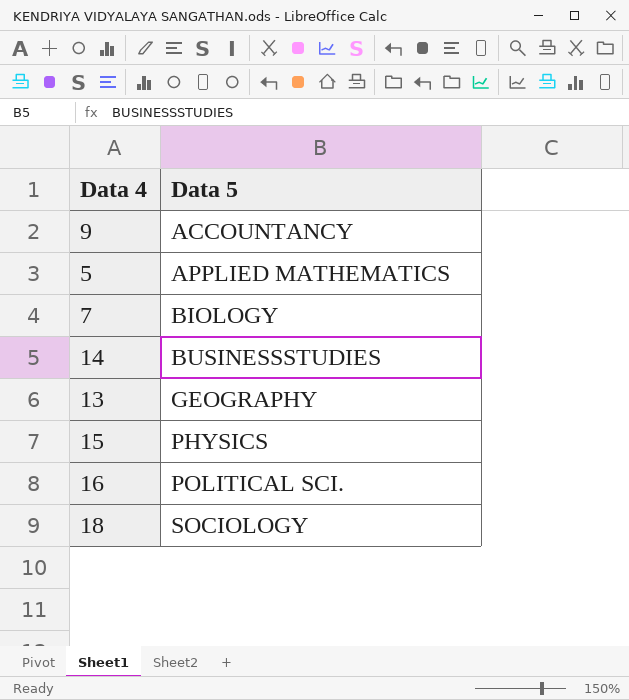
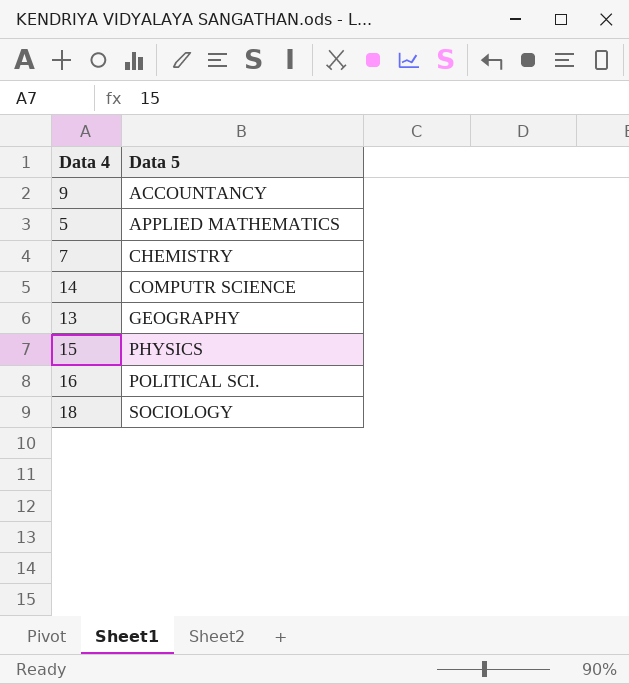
7 | Data 5: BIOLOGY -> CHEMISTRY
14 | Data 5: BUSINESSSTUDIES -> COMPUTR SCIENCE

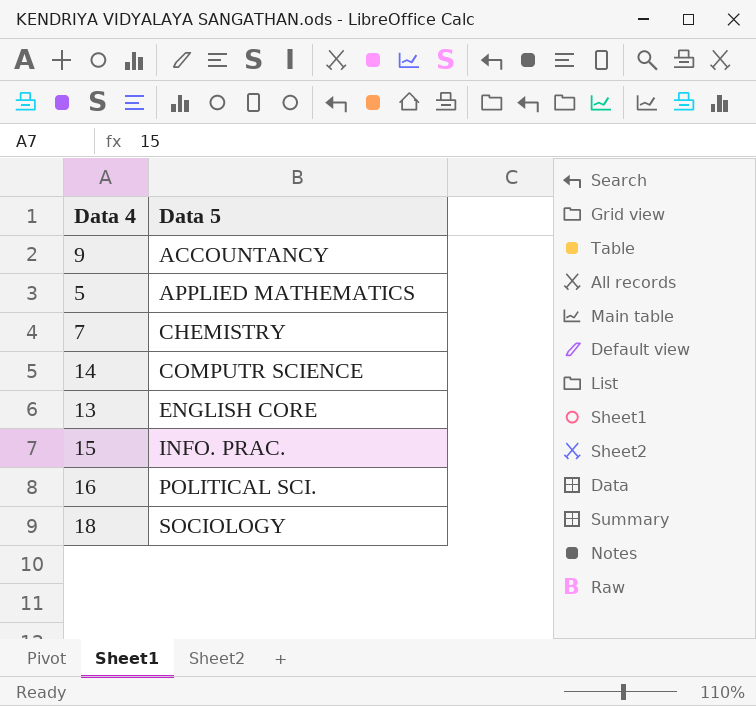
13 | Data 5: GEOGRAPHY -> ENGLISH CORE
15 | Data 5: PHYSICS -> INFO. PRAC.

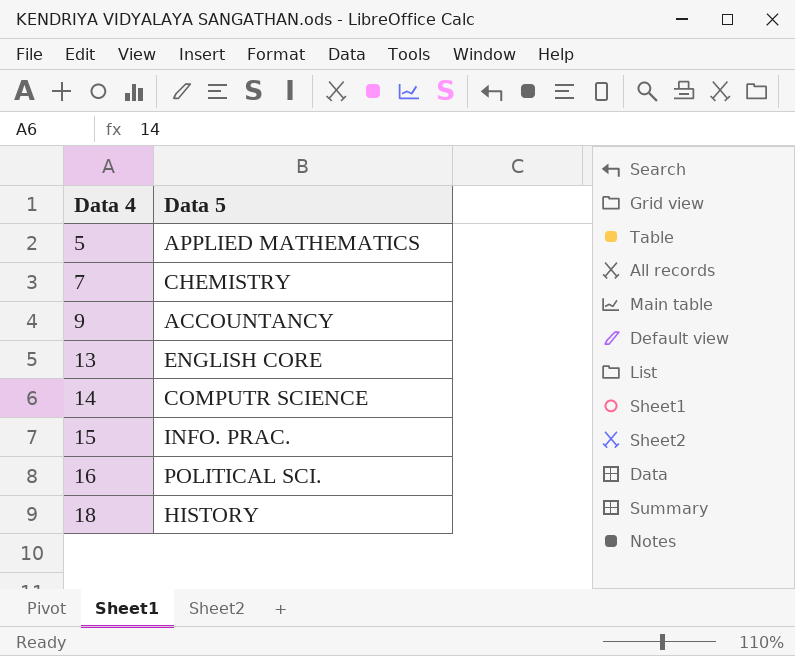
row order: Data 5 ascending -> Data 4 ascending
18 | Data 5: SOCIOLOGY -> HISTORY

